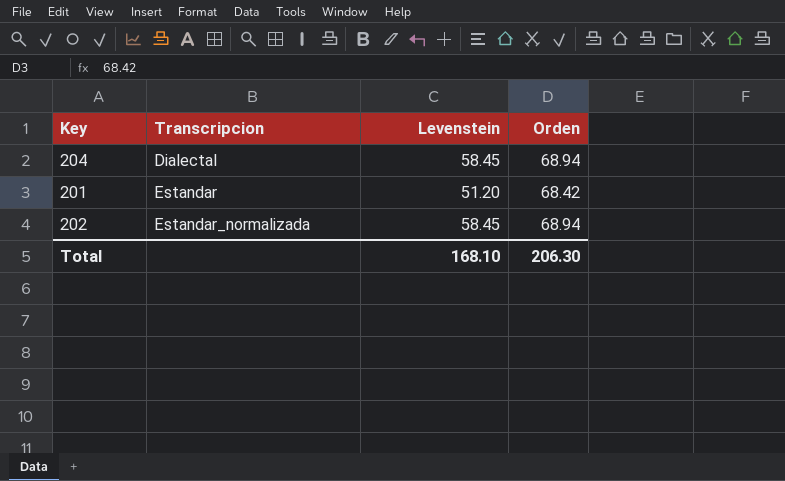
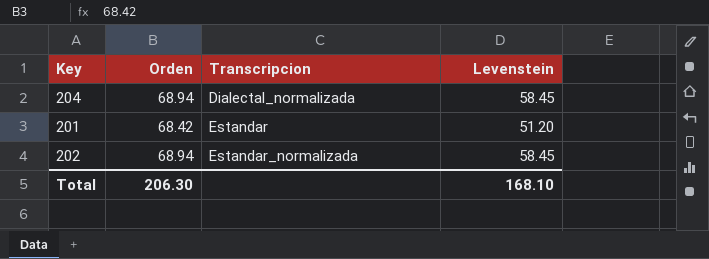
column Orden | position: 4 -> 2
204 | Transcripcion: Dialectal -> Dialectal_normalizada

